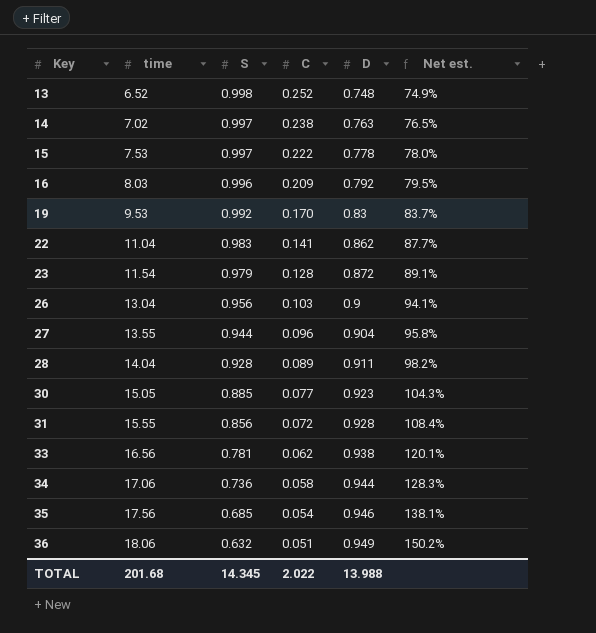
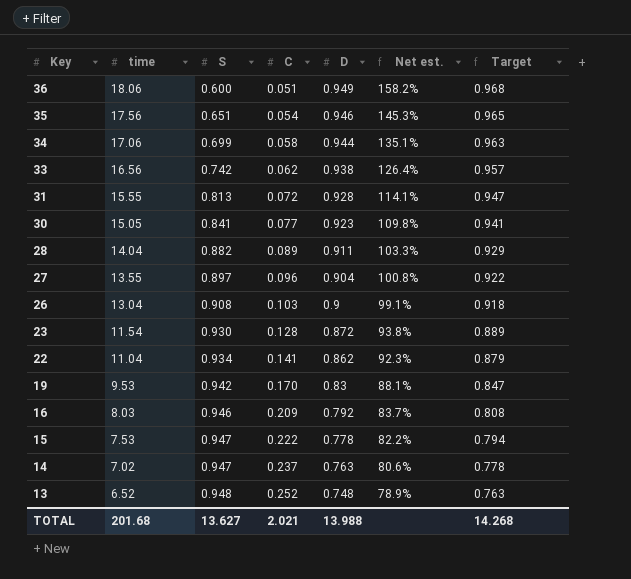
row order: Key ascending -> Key descending
column Target | formula: none -> [D] * 1.02
36 | S: 0.632 -> 0.600
36 | Net est.: 150.2% -> 158.2%
35 | S: 0.685 -> 0.651
35 | Net est.: 138.1% -> 145.3%
34 | S: 0.736 -> 0.699
34 | Net est.: 128.3% -> 135.1%
33 | S: 0.781 -> 0.742
33 | Net est.: 120.1% -> 126.4%
31 | S: 0.856 -> 0.813
31 | Net est.: 108.4% -> 114.1%
30 | S: 0.885 -> 0.841
30 | Net est.: 104.3% -> 109.8%
28 | S: 0.928 -> 0.882
28 | Net est.: 98.2% -> 103.3%
27 | S: 0.944 -> 0.897
27 | Net est.: 95.8% -> 100.8%
26 | S: 0.956 -> 0.908
26 | Net est.: 94.1% -> 99.1%
23 | S: 0.979 -> 0.930
23 | Net est.: 89.1% -> 93.8%
22 | S: 0.983 -> 0.934
22 | Net est.: 87.7% -> 92.3%
19 | S: 0.992 -> 0.942
19 | Net est.: 83.7% -> 88.1%
16 | S: 0.996 -> 0.946
16 | Net est.: 79.5% -> 83.7%
15 | S: 0.997 -> 0.947
15 | Net est.: 78.0% -> 82.2%
14 | S: 0.997 -> 0.947
14 | C: 0.238 -> 0.237
14 | Net est.: 76.5% -> 80.6%
13 | S: 0.998 -> 0.948
13 | Net est.: 74.9% -> 78.9%
TOTAL | S: 14.345 -> 13.627
TOTAL | C: 2.022 -> 2.021

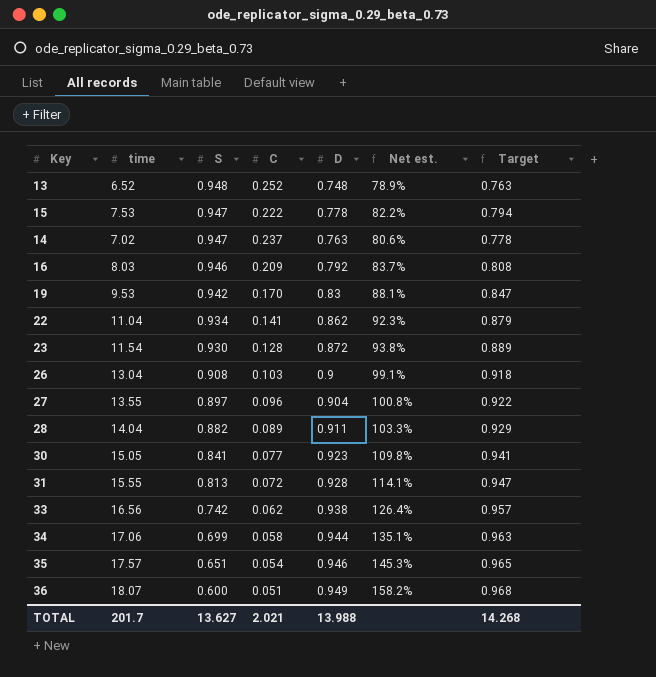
row order: Key descending -> S descending
35 | time: 17.56 -> 17.57
36 | time: 18.06 -> 18.07
TOTAL | time: 201.68 -> 201.7

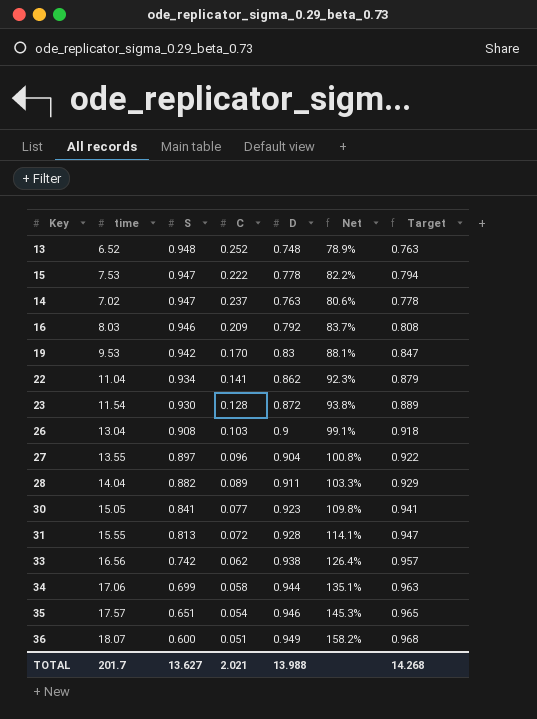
column name: Net est. -> Net

